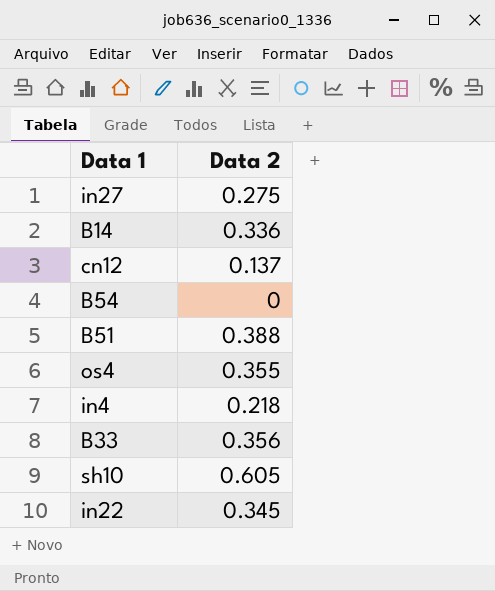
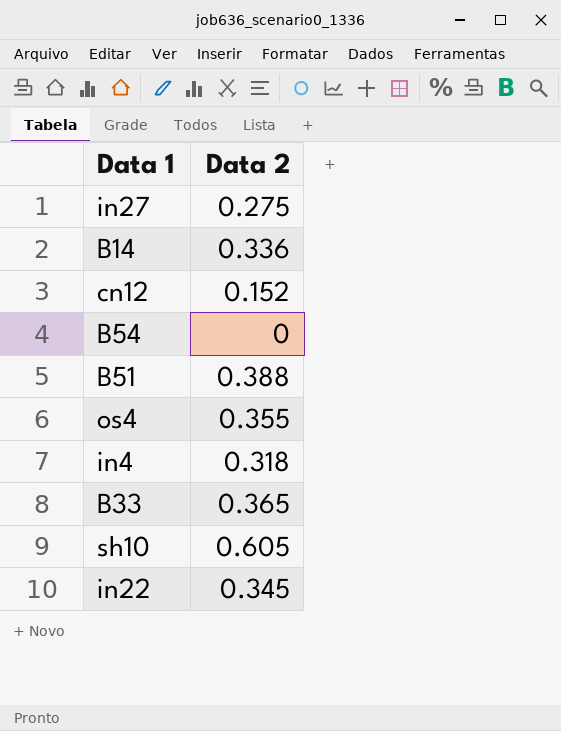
cn12 | Data 2: 0.137 -> 0.152
in4 | Data 2: 0.218 -> 0.318
B33 | Data 2: 0.356 -> 0.365

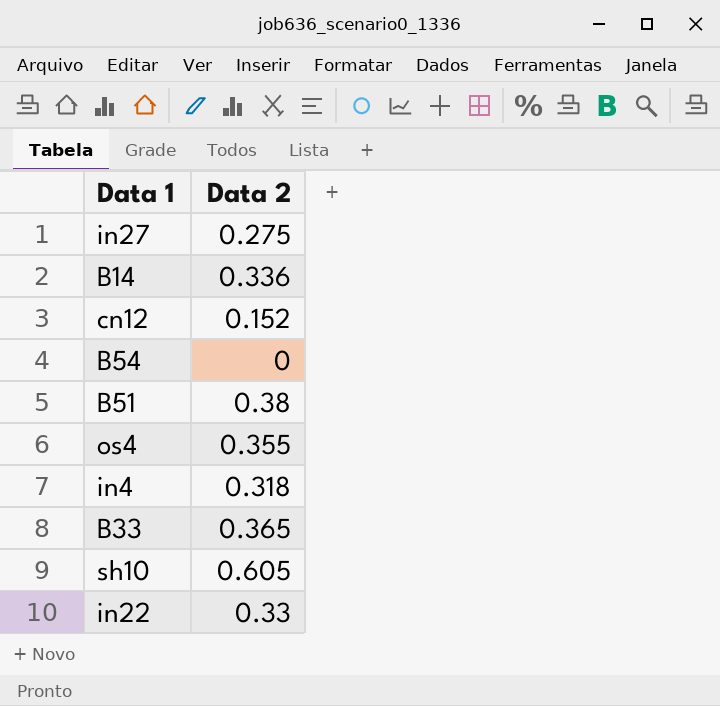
B51 | Data 2: 0.388 -> 0.38
in22 | Data 2: 0.345 -> 0.33

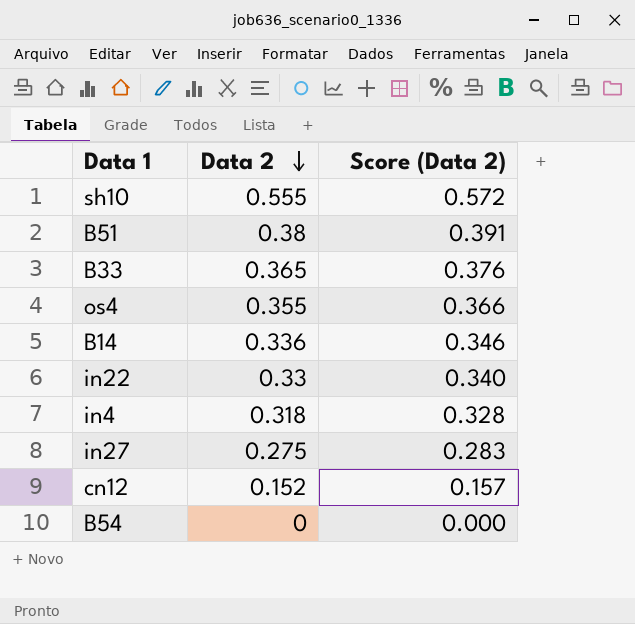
row order: none -> Data 2 descending
column Score (Data 2) | formula: none -> [Data 2] * 1.03
sh10 | Data 2: 0.605 -> 0.555

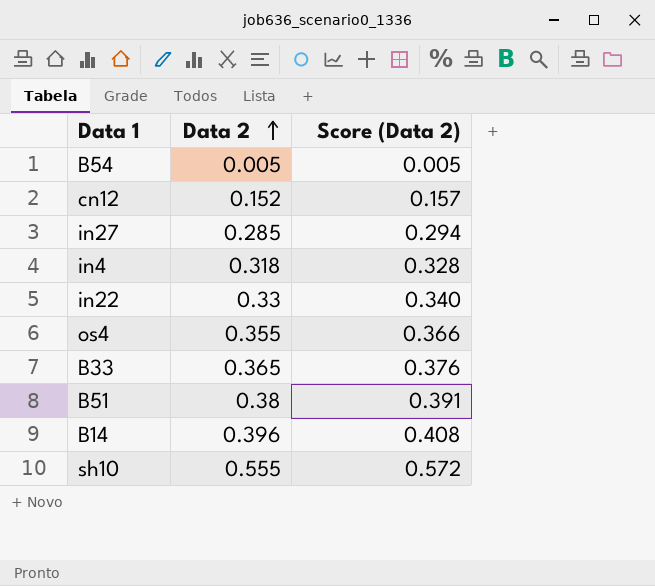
row order: Data 2 descending -> Data 2 ascending
B54 | Data 2: 0 -> 0.005
B54 | Score (Data 2): 0.000 -> 0.005
in27 | Data 2: 0.275 -> 0.285
in27 | Score (Data 2): 0.283 -> 0.294
B14 | Data 2: 0.336 -> 0.396
B14 | Score (Data 2): 0.346 -> 0.408

